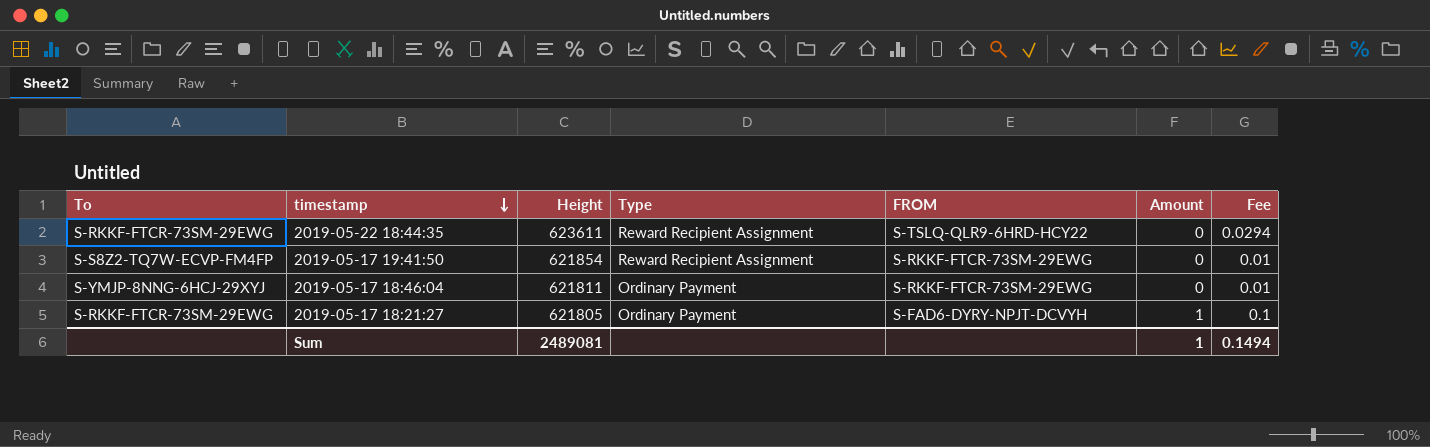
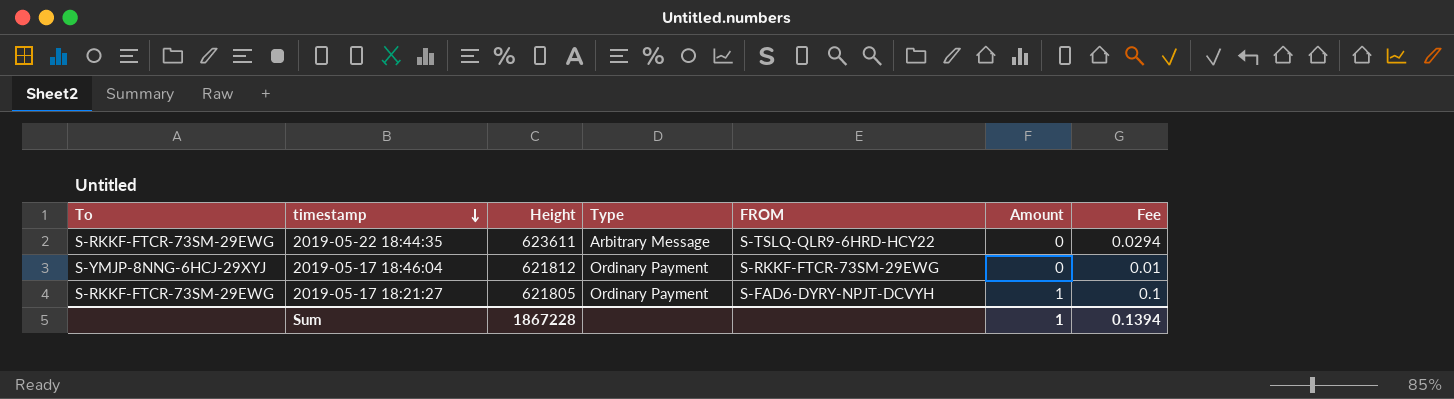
row 2019-05-17 19:41:50: S-S8Z2-TQ7W-ECVP-FM4FP | 621854 | Reward Recipient Assignment | S-RKKF-FTCR-73SM-29EWG | 0 | 0.01 -> none
2019-05-22 18:44:35 | Type: Reward Recipient Assignment -> Arbitrary Message
2019-05-17 18:46:04 | Height: 621811 -> 621812
Sum | Height: 2489081 -> 1867228
Sum | Fee: 0.1494 -> 0.1394

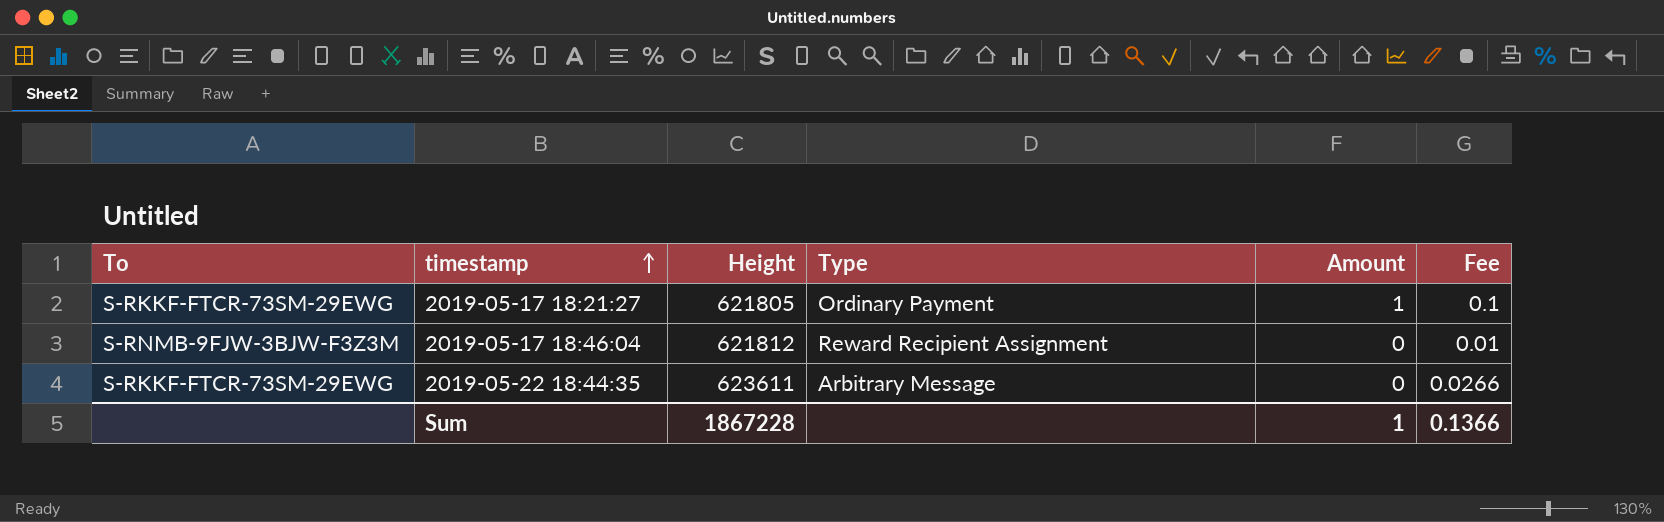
row order: timestamp descending -> timestamp ascending
column FROM | position: 5 -> none
2019-05-17 18:46:04 | To: S-YMJP-8NNG-6HCJ-29XYJ -> S-RNMB-9FJW-3BJW-F3Z3M
2019-05-17 18:46:04 | Type: Ordinary Payment -> Reward Recipient Assignment
2019-05-22 18:44:35 | Fee: 0.0294 -> 0.0266
Sum | Fee: 0.1394 -> 0.1366

